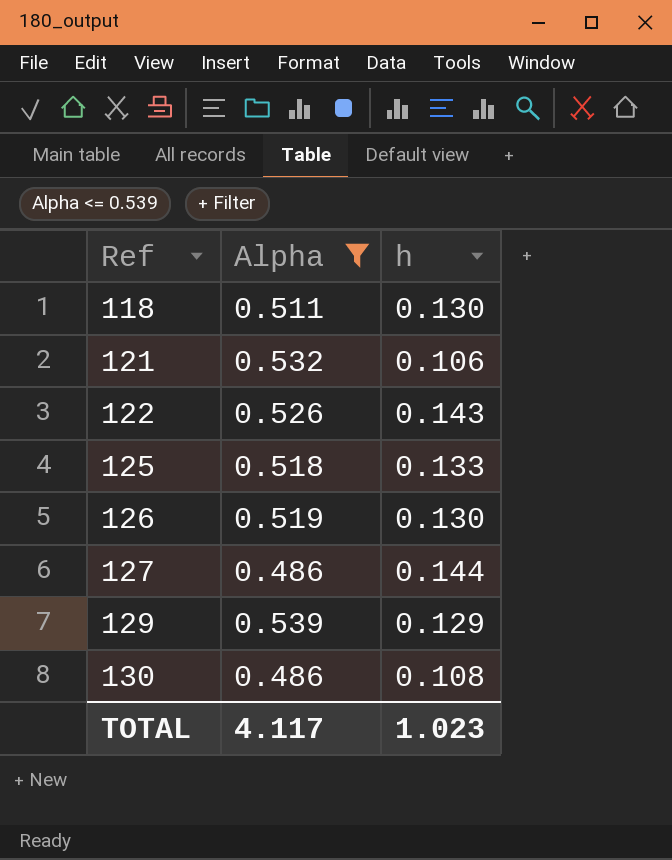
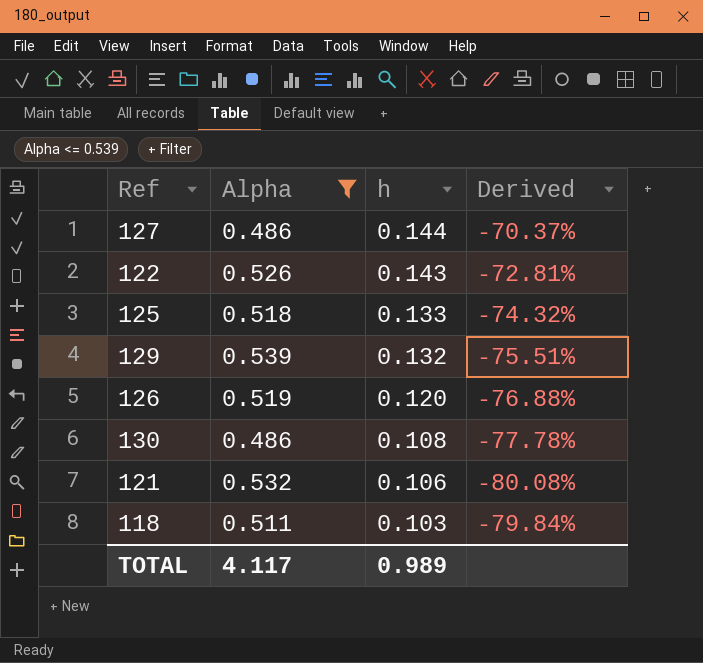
row order: Ref ascending -> h descending
column Derived | formula: none -> ([h] - [Alpha]) / [Alpha]
129 | h: 0.129 -> 0.132
126 | h: 0.130 -> 0.120
118 | h: 0.130 -> 0.103
TOTAL | h: 1.023 -> 0.989

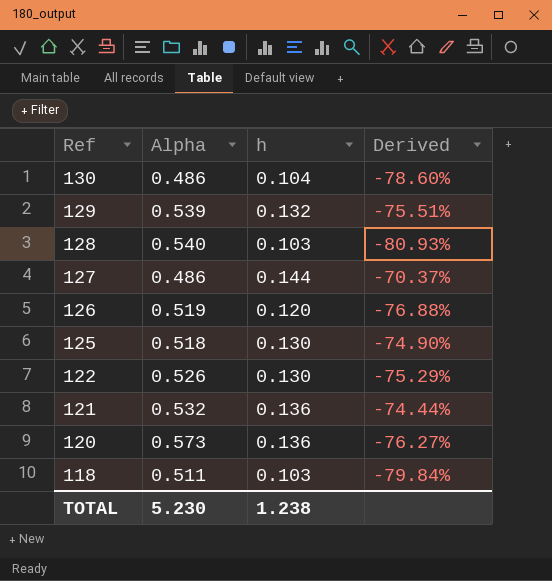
filter: Alpha <= 0.539 -> none
row order: h descending -> Ref descending
130 | h: 0.108 -> 0.104
130 | Derived: -77.78% -> -78.60%
125 | h: 0.133 -> 0.130
125 | Derived: -74.32% -> -74.90%
122 | h: 0.143 -> 0.130
122 | Derived: -72.81% -> -75.29%
121 | h: 0.106 -> 0.136
121 | Derived: -80.08% -> -74.44%
TOTAL | Alpha: 4.117 -> 5.230
TOTAL | h: 0.989 -> 1.238

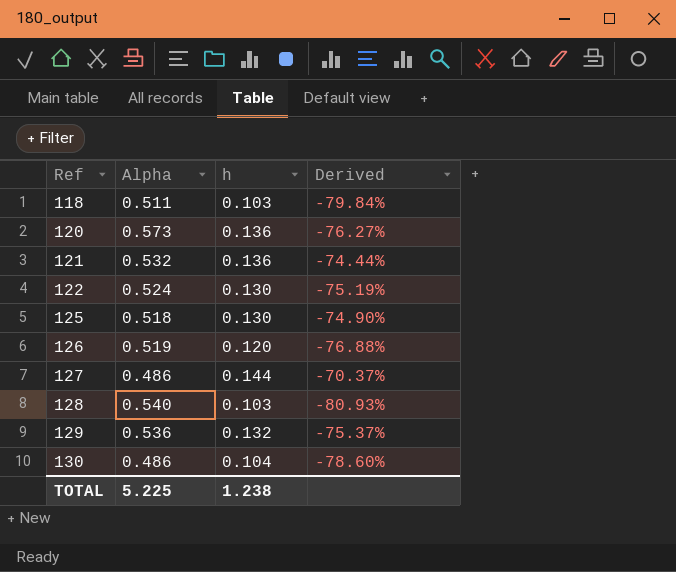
row order: Ref descending -> Ref ascending
122 | Alpha: 0.526 -> 0.524
122 | Derived: -75.29% -> -75.19%
129 | Alpha: 0.539 -> 0.536
129 | Derived: -75.51% -> -75.37%
TOTAL | Alpha: 5.230 -> 5.225

